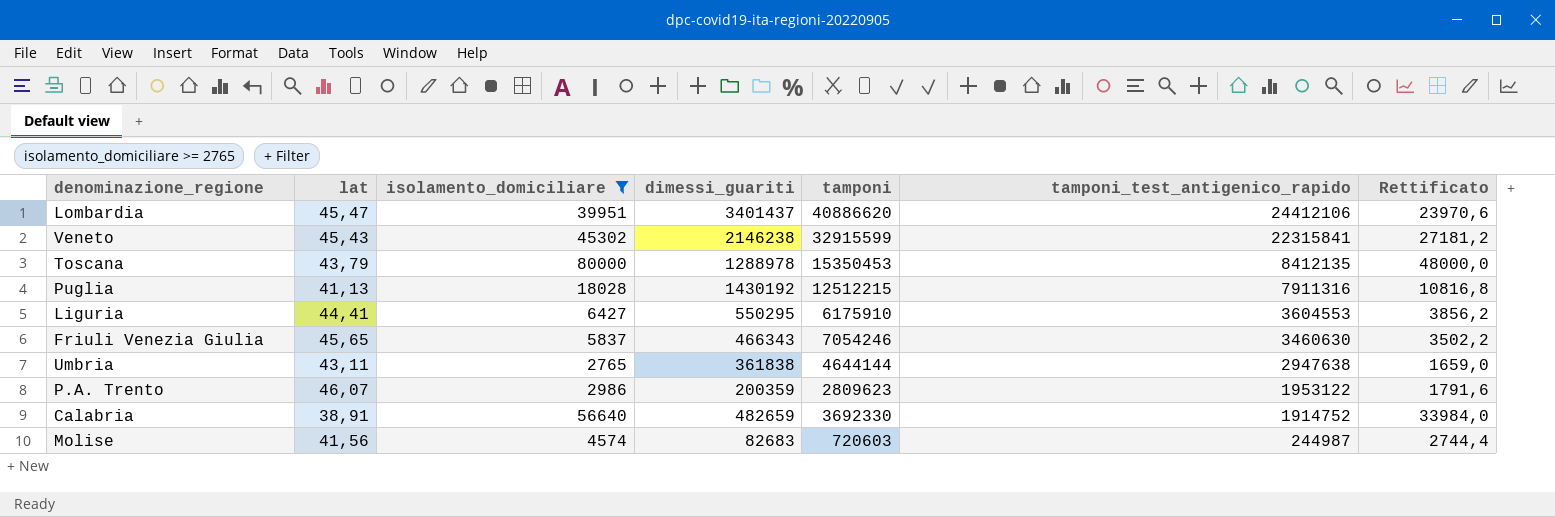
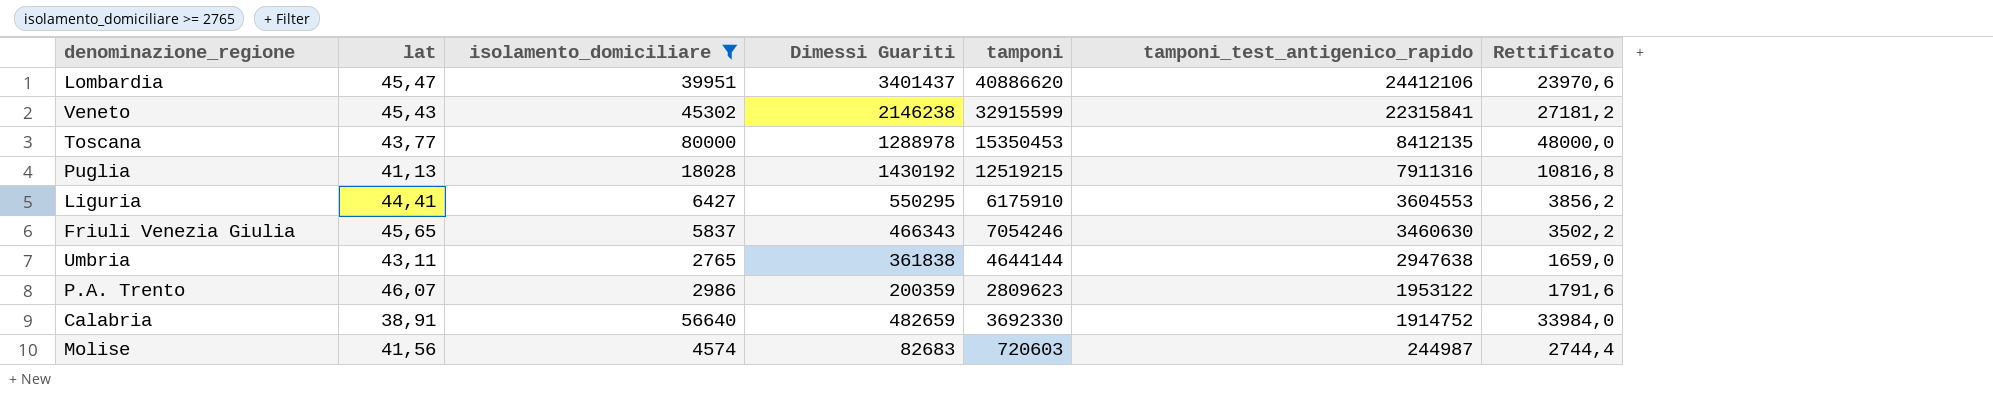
column name: dimessi_guariti -> Dimessi Guariti
Toscana | lat: 43,79 -> 43,77
Puglia | tamponi: 12512215 -> 12519215

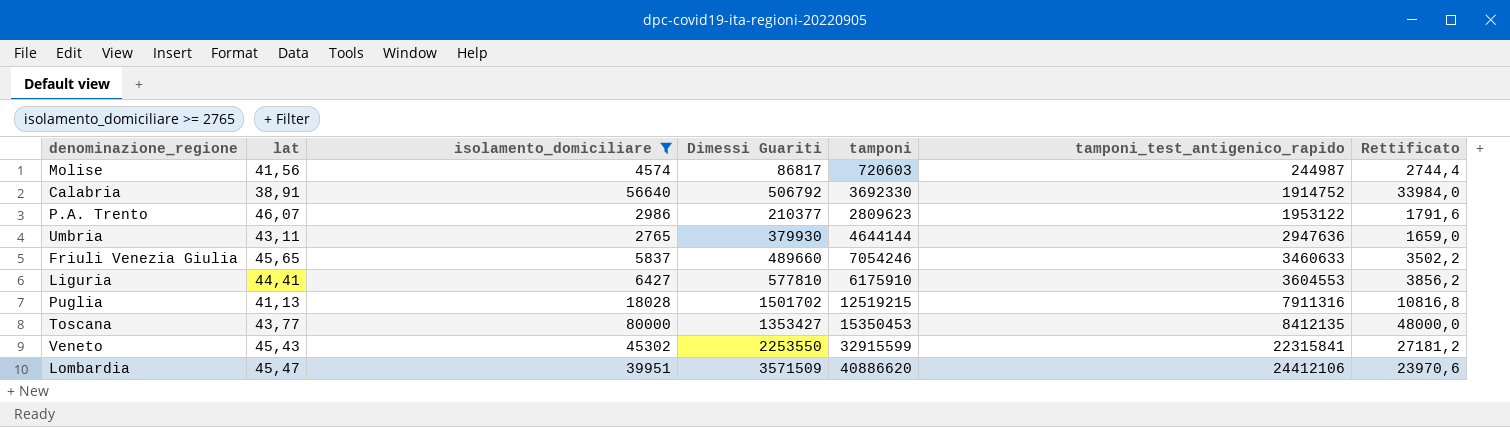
row order: tamponi_test_antigenico_rapido descending -> tamponi_test_antigenico_rapido ascending
Molise | Dimessi Guariti: 82683 -> 86817
Calabria | Dimessi Guariti: 482659 -> 506792
P.A. Trento | Dimessi Guariti: 200359 -> 210377
Umbria | Dimessi Guariti: 361838 -> 379930
Umbria | tamponi_test_antigenico_rapido: 2947638 -> 2947636
Friuli Venezia Giulia | Dimessi Guariti: 466343 -> 489660
Friuli Venezia Giulia | tamponi_test_antigenico_rapido: 3460630 -> 3460633
Liguria | Dimessi Guariti: 550295 -> 577810
Puglia | Dimessi Guariti: 1430192 -> 1501702
Toscana | Dimessi Guariti: 1288978 -> 1353427
Veneto | Dimessi Guariti: 2146238 -> 2253550
Lombardia | Dimessi Guariti: 3401437 -> 3571509

